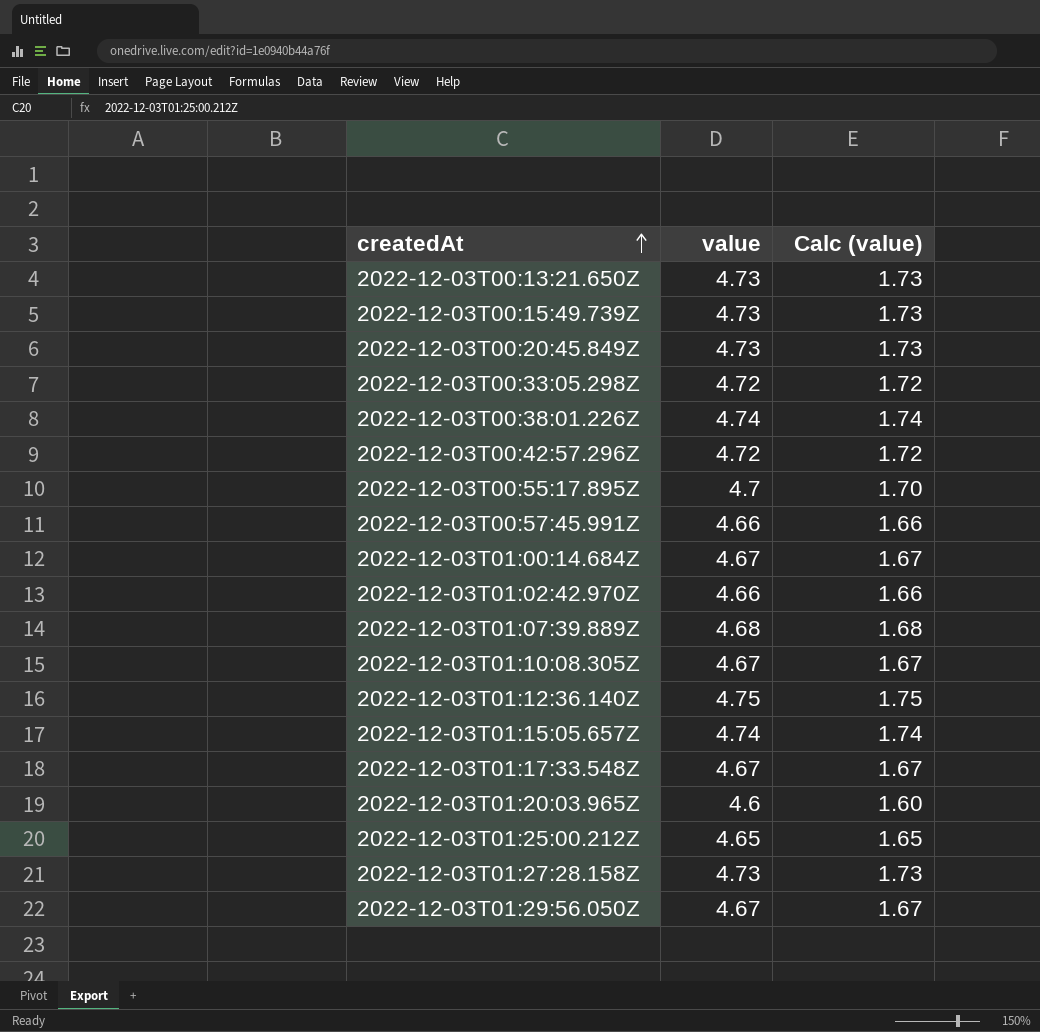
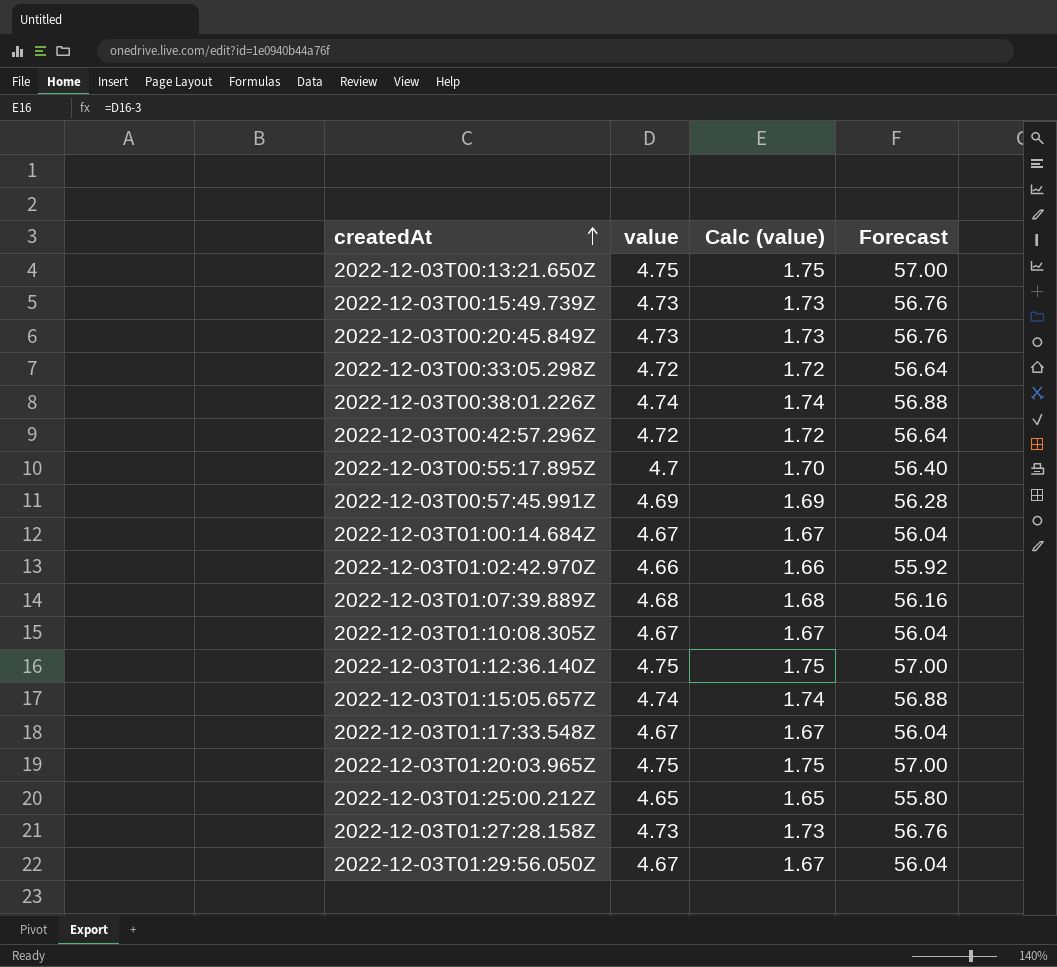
column Forecast | formula: none -> [value] * 12
2022-12-03T00:13:21.650Z | value: 4.73 -> 4.75
2022-12-03T00:13:21.650Z | Calc (value): 1.73 -> 1.75
2022-12-03T00:57:45.991Z | value: 4.66 -> 4.69
2022-12-03T00:57:45.991Z | Calc (value): 1.66 -> 1.69
2022-12-03T01:20:03.965Z | value: 4.6 -> 4.75
2022-12-03T01:20:03.965Z | Calc (value): 1.60 -> 1.75

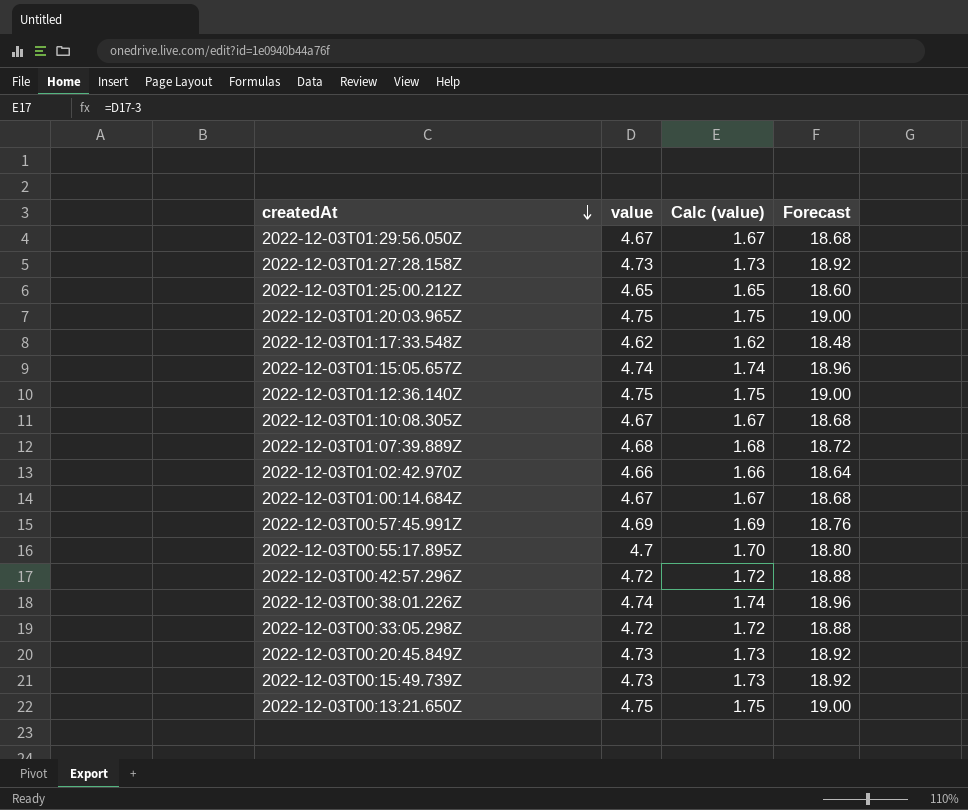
row order: createdAt ascending -> createdAt descending
column Forecast | formula: [value] * 12 -> [value] * 4
2022-12-03T01:17:33.548Z | value: 4.67 -> 4.62
2022-12-03T01:17:33.548Z | Calc (value): 1.67 -> 1.62

